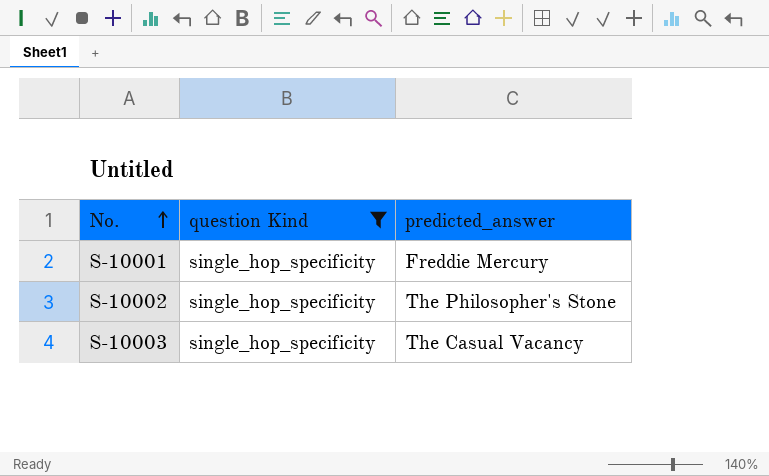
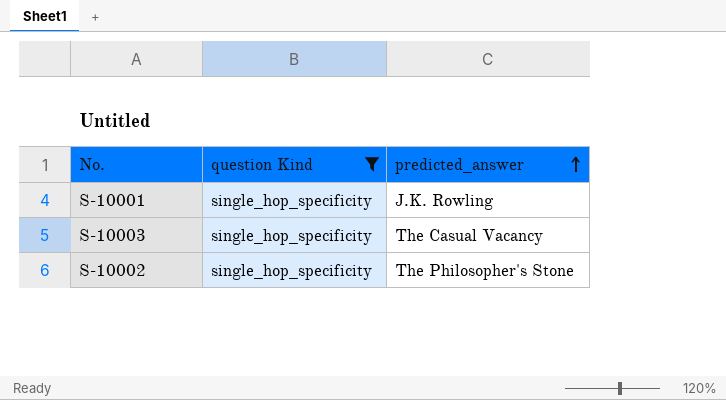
row order: No. ascending -> predicted_answer ascending
S-10001 | predicted_answer: Freddie Mercury -> J.K. Rowling

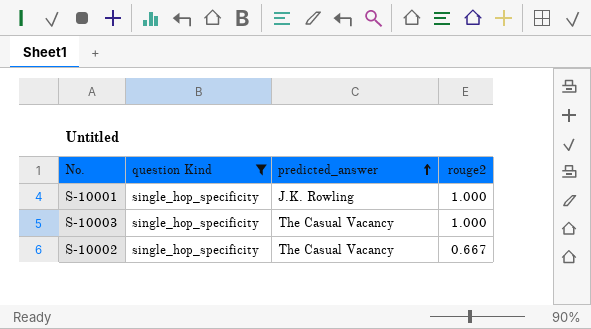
column rouge2 | position: none -> 4
S-10002 | predicted_answer: The Philosopher's Stone -> The Casual Vacancy

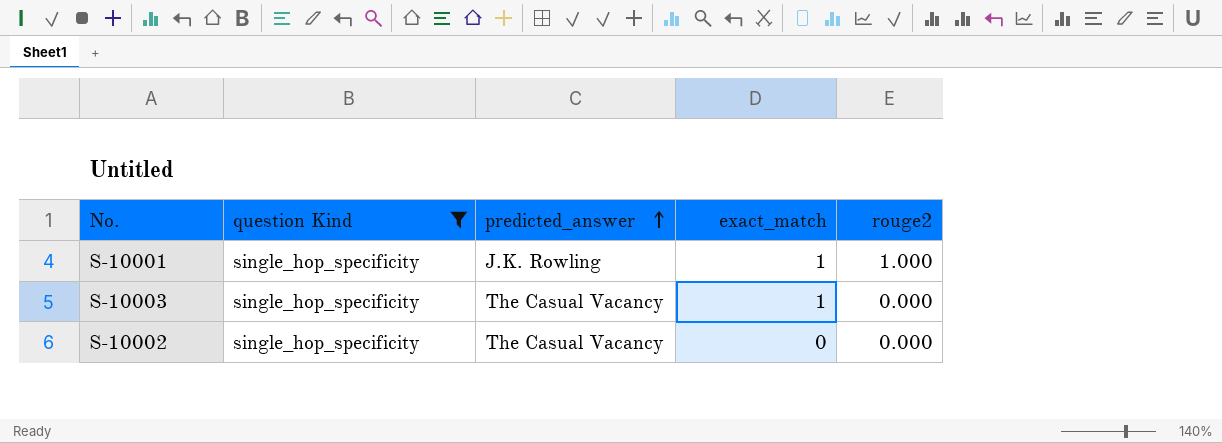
column exact_match | position: none -> 4
S-10003 | rouge2: 1.000 -> 0.000
S-10002 | rouge2: 0.667 -> 0.000

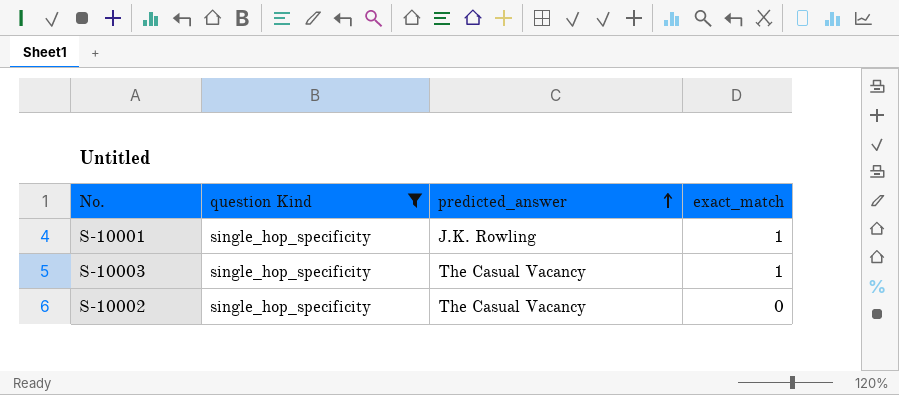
column rouge2 | position: 5 -> none

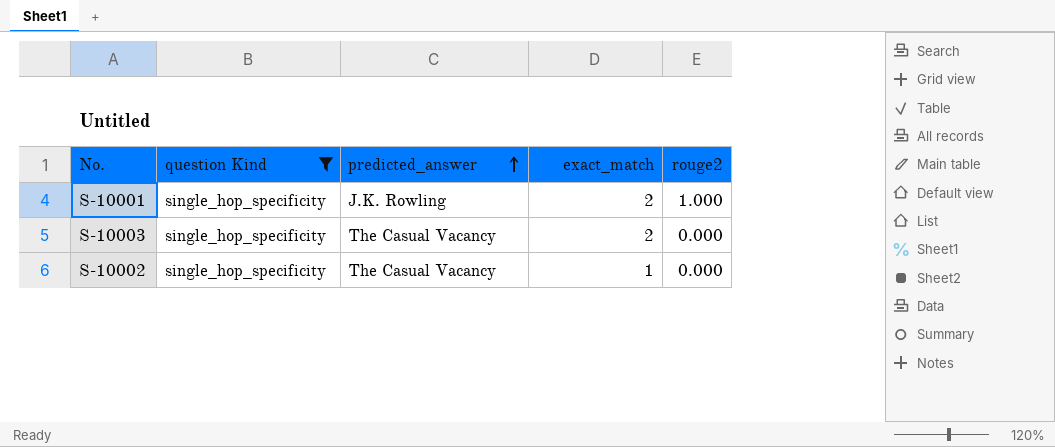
column rouge2 | position: none -> 5
S-10001 | exact_match: 1 -> 2
S-10003 | exact_match: 1 -> 2
S-10002 | exact_match: 0 -> 1

